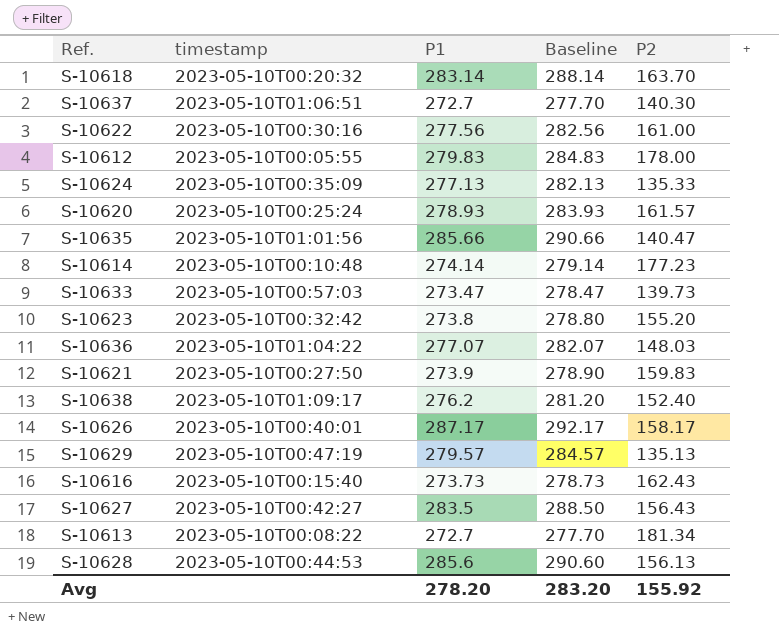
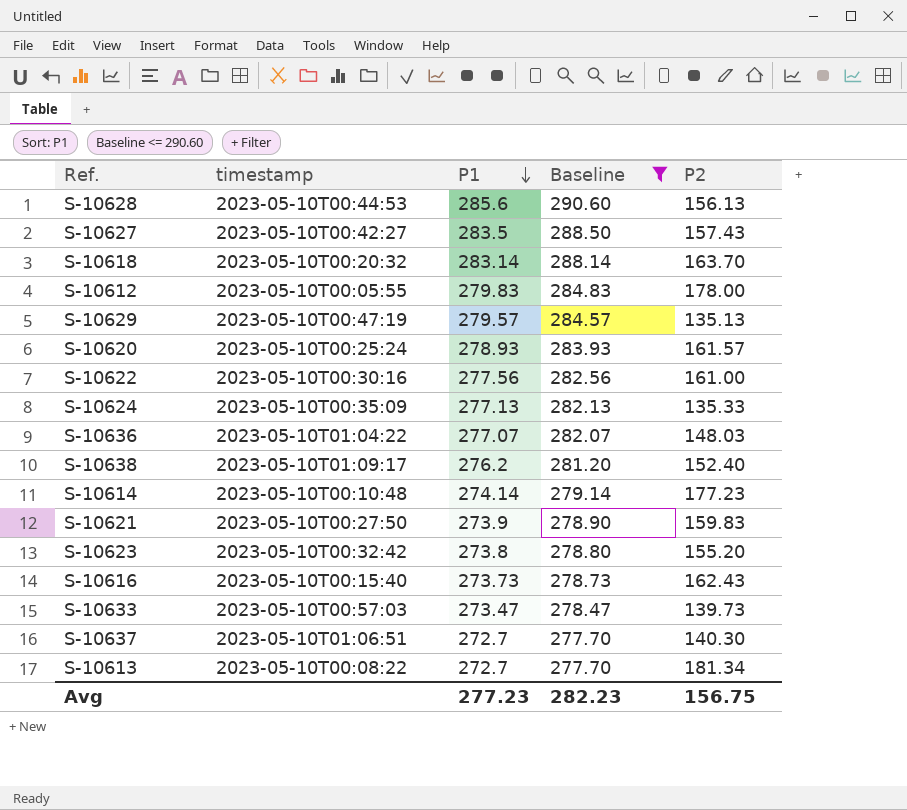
filter: none -> Baseline <= 290.60
row order: none -> P1 descending
S-10627 | P2: 156.43 -> 157.43
Avg | P1: 278.20 -> 277.23
Avg | Baseline: 283.20 -> 282.23
Avg | P2: 155.92 -> 156.75

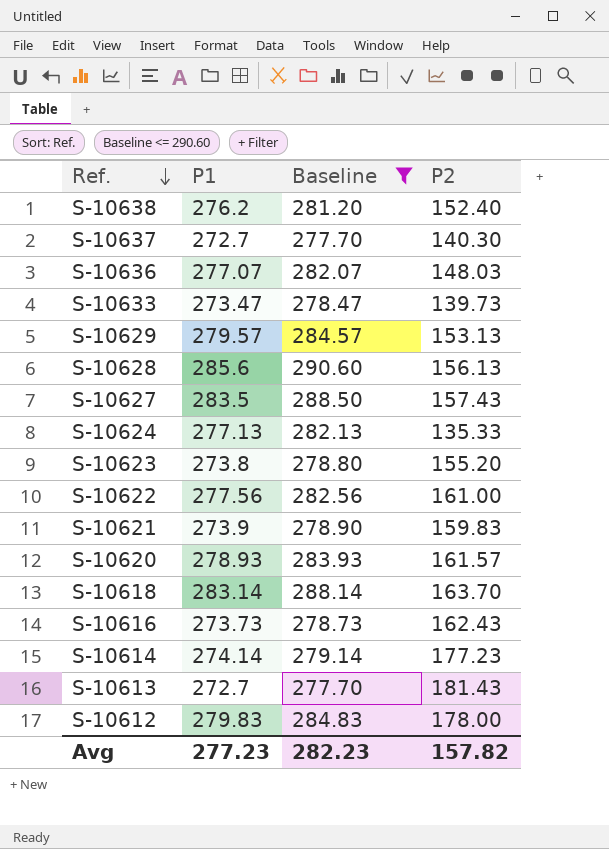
row order: P1 descending -> Ref. descending
column timestamp | position: 2 -> none
S-10629 | P2: 135.13 -> 153.13
S-10613 | P2: 181.34 -> 181.43
Avg | P2: 156.75 -> 157.82

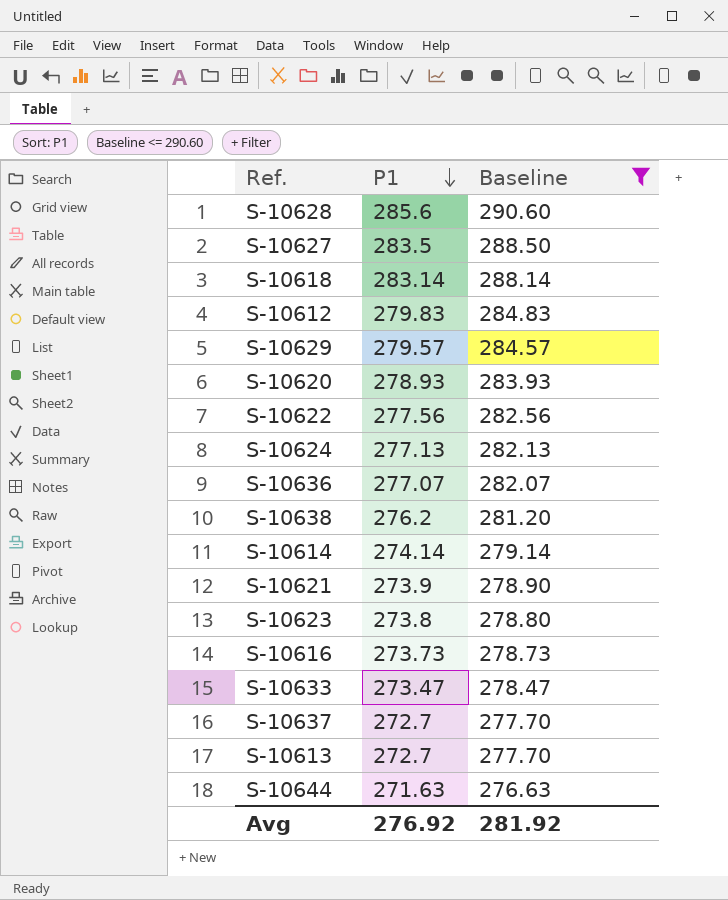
row order: Ref. descending -> P1 descending
column P2 | position: 4 -> none
row S-10644: none -> 271.63 | 276.63
Avg | P1: 277.23 -> 276.92
Avg | Baseline: 282.23 -> 281.92

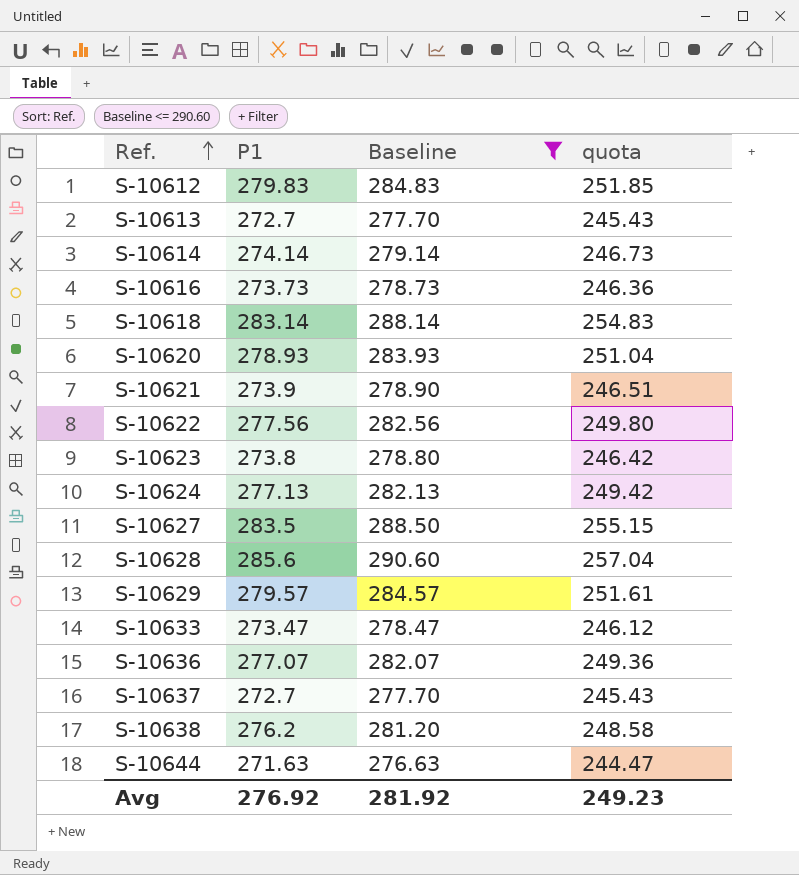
row order: P1 descending -> Ref. ascending
column quota | formula: none -> [P1] * 0.9

